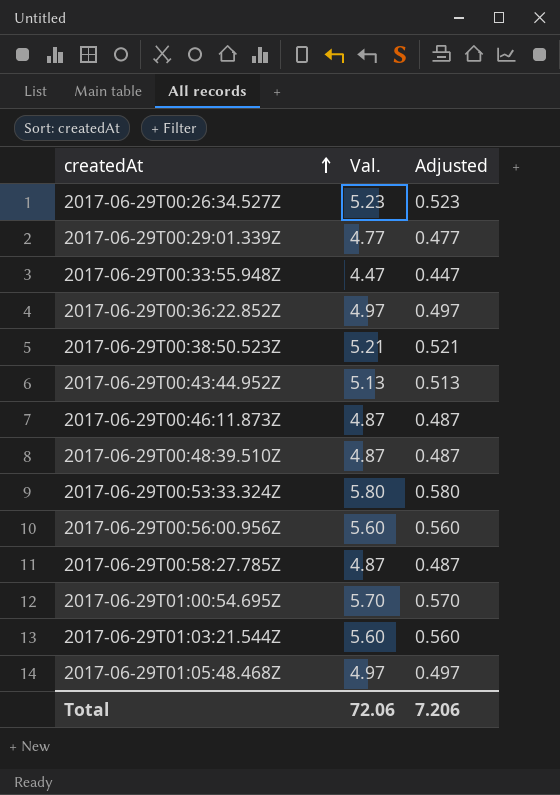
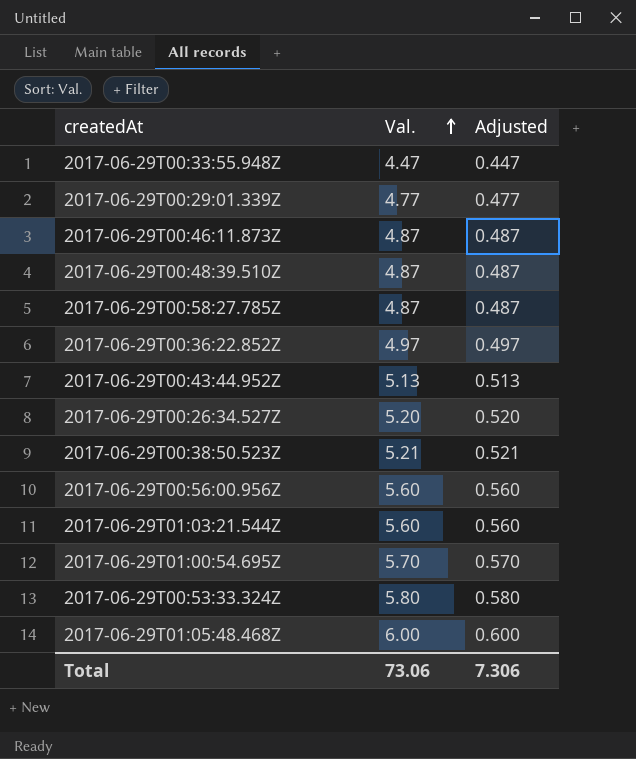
row order: createdAt ascending -> Val. ascending
2017-06-29T00:26:34.527Z | Val.: 5.23 -> 5.20
2017-06-29T00:26:34.527Z | Adjusted: 0.523 -> 0.520
2017-06-29T01:05:48.468Z | Val.: 4.97 -> 6.00
2017-06-29T01:05:48.468Z | Adjusted: 0.497 -> 0.600
Total | Val.: 72.06 -> 73.06
Total | Adjusted: 7.206 -> 7.306

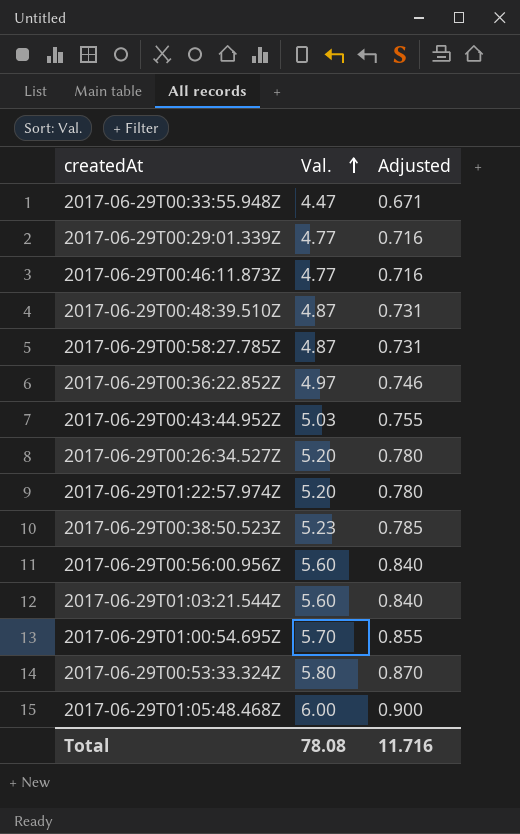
column Adjusted | formula: [Val.] * 0.1 -> [Val.] * 0.15
2017-06-29T00:46:11.873Z | Val.: 4.87 -> 4.77
2017-06-29T00:43:44.952Z | Val.: 5.13 -> 5.03
row 2017-06-29T01:22:57.974Z: none -> 5.20 | 0.780
2017-06-29T00:38:50.523Z | Val.: 5.21 -> 5.23
Total | Val.: 73.06 -> 78.08
Total | Adjusted: 7.306 -> 11.716

